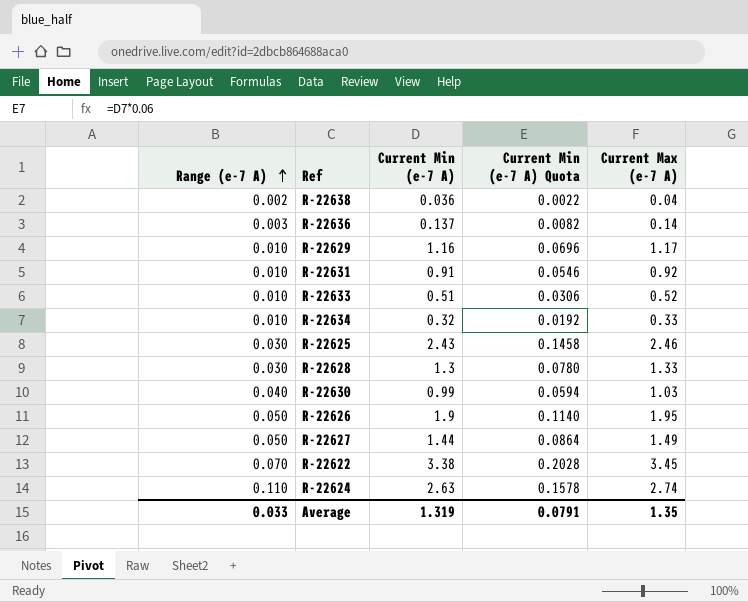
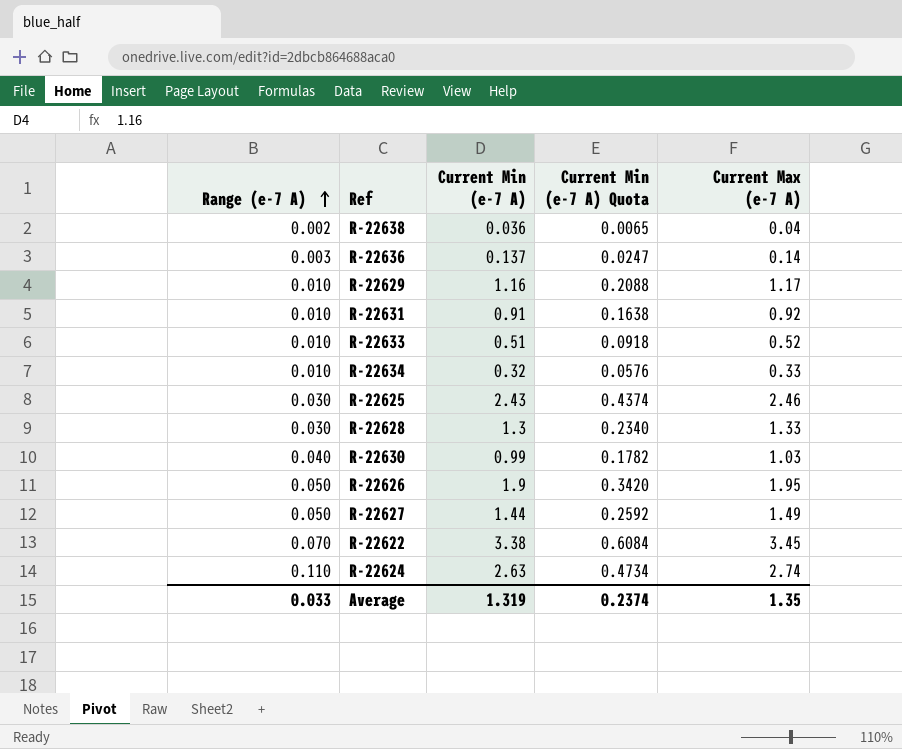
column Current Min (e-7 A) Quota | formula: [Current Min (e-7 A)] * 0.06 -> [Current Min (e-7 A)] * 0.18
Average | Current Min (e-7 A) Quota: 0.0791 -> 0.2374

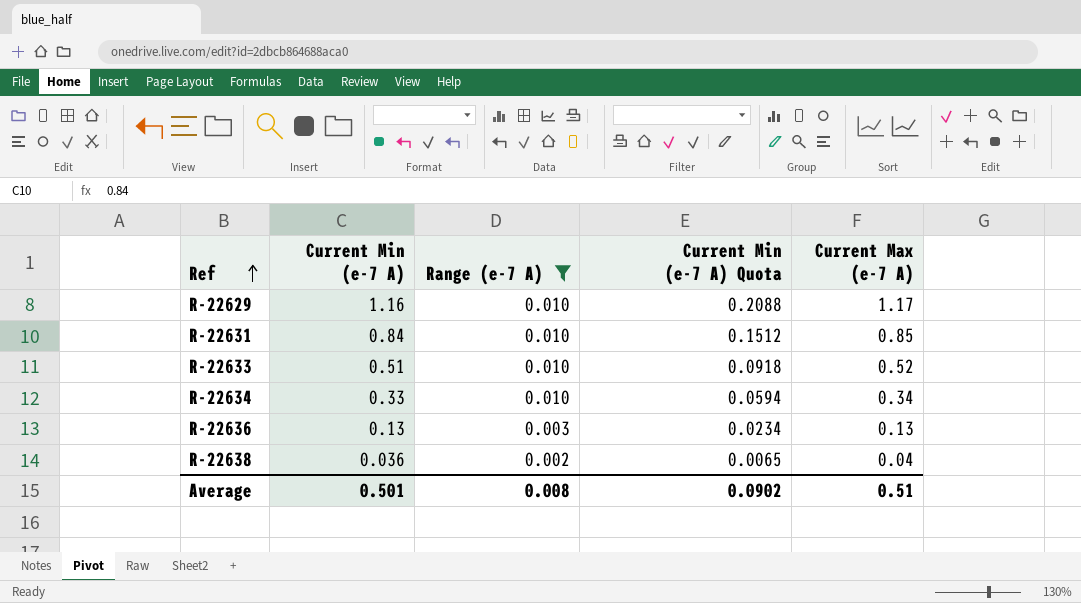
filter: none -> Range (e-7 A) <= 0.010
row order: Range (e-7 A) ascending -> Ref ascending
column Range (e-7 A) | position: 1 -> 3
R-22631 | Current Min (e-7 A): 0.91 -> 0.84
R-22631 | Current Min (e-7 A) Quota: 0.1638 -> 0.1512
R-22631 | Current Max (e-7 A): 0.92 -> 0.85
R-22634 | Current Min (e-7 A): 0.32 -> 0.33
R-22634 | Current Min (e-7 A) Quota: 0.0576 -> 0.0594
R-22634 | Current Max (e-7 A): 0.33 -> 0.34
R-22636 | Current Min (e-7 A): 0.137 -> 0.13
R-22636 | Current Min (e-7 A) Quota: 0.0247 -> 0.0234
R-22636 | Current Max (e-7 A): 0.14 -> 0.13
Average | Current Min (e-7 A): 1.319 -> 0.501
Average | Range (e-7 A): 0.033 -> 0.008
Average | Current Min (e-7 A) Quota: 0.2374 -> 0.0902
Average | Current Max (e-7 A): 1.35 -> 0.51

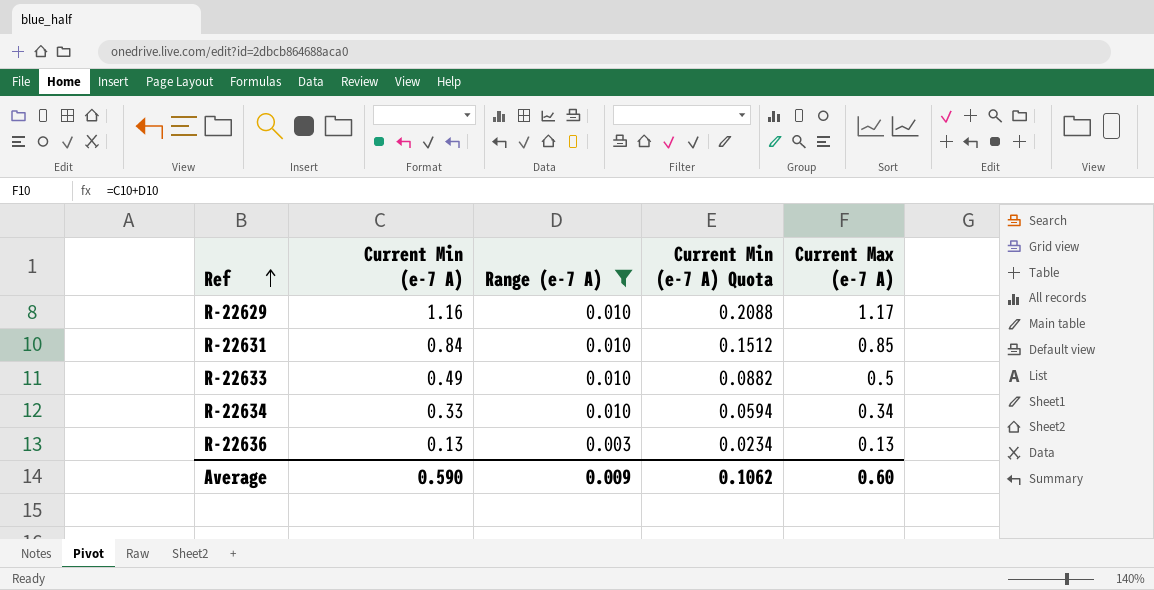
row R-22638: 0.036 | 0.002 | 0.0065 | 0.04 -> none
R-22633 | Current Min (e-7 A): 0.51 -> 0.49
R-22633 | Current Min (e-7 A) Quota: 0.0918 -> 0.0882
R-22633 | Current Max (e-7 A): 0.52 -> 0.5
Average | Current Min (e-7 A): 0.501 -> 0.590
Average | Range (e-7 A): 0.008 -> 0.009
Average | Current Min (e-7 A) Quota: 0.0902 -> 0.1062
Average | Current Max (e-7 A): 0.51 -> 0.60

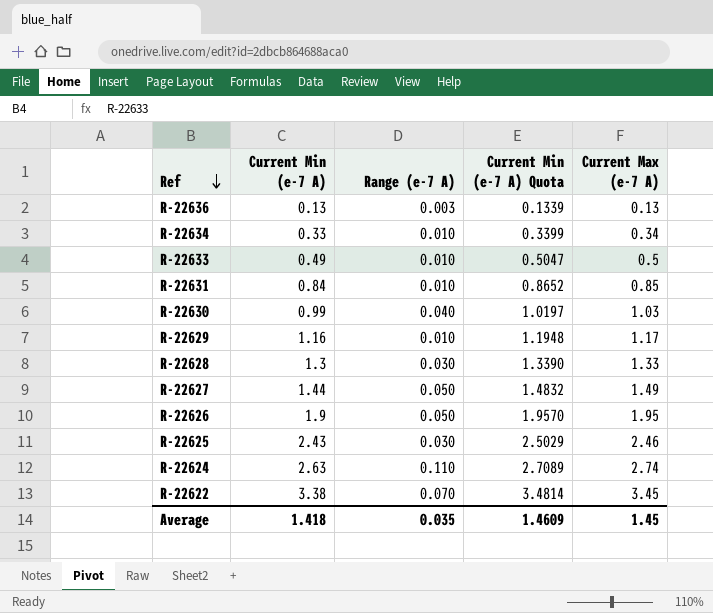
filter: Range (e-7 A) <= 0.010 -> none
row order: Ref ascending -> Ref descending
column Current Min (e-7 A) Quota | formula: [Current Min (e-7 A)] * 0.18 -> [Current Min (e-7 A)] * 1.03
Average | Current Min (e-7 A): 0.590 -> 1.418
Average | Range (e-7 A): 0.009 -> 0.035
Average | Current Min (e-7 A) Quota: 0.1062 -> 1.4609
Average | Current Max (e-7 A): 0.60 -> 1.45

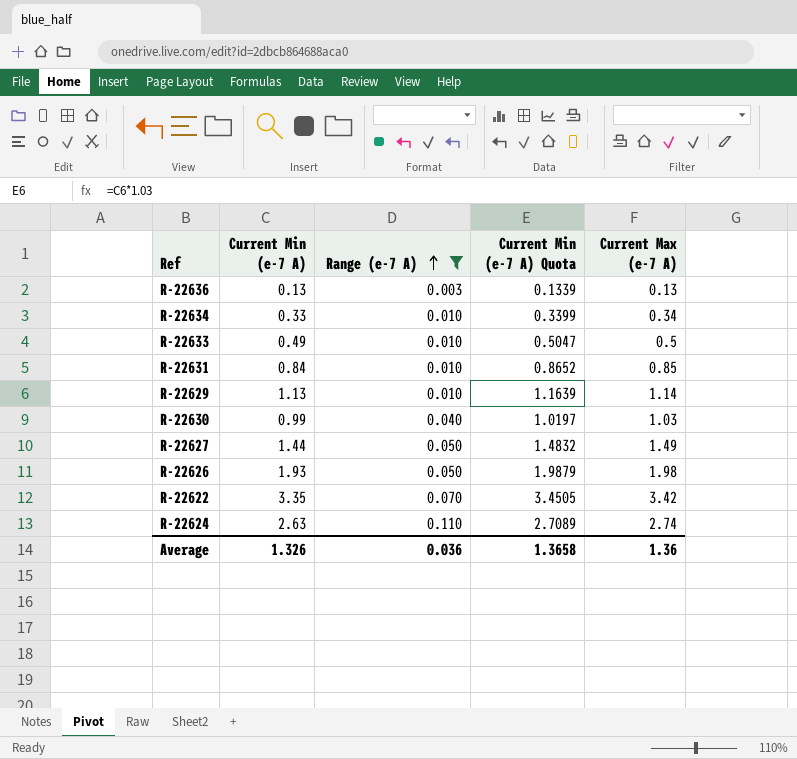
filter: none -> Range (e-7 A) != 0.030
row order: Ref descending -> Range (e-7 A) ascending
R-22629 | Current Min (e-7 A): 1.16 -> 1.13
R-22629 | Current Min (e-7 A) Quota: 1.1948 -> 1.1639
R-22629 | Current Max (e-7 A): 1.17 -> 1.14
R-22626 | Current Min (e-7 A): 1.9 -> 1.93
R-22626 | Current Min (e-7 A) Quota: 1.9570 -> 1.9879
R-22626 | Current Max (e-7 A): 1.95 -> 1.98
R-22622 | Current Min (e-7 A): 3.38 -> 3.35
R-22622 | Current Min (e-7 A) Quota: 3.4814 -> 3.4505
R-22622 | Current Max (e-7 A): 3.45 -> 3.42
Average | Current Min (e-7 A): 1.418 -> 1.326
Average | Range (e-7 A): 0.035 -> 0.036
Average | Current Min (e-7 A) Quota: 1.4609 -> 1.3658
Average | Current Max (e-7 A): 1.45 -> 1.36

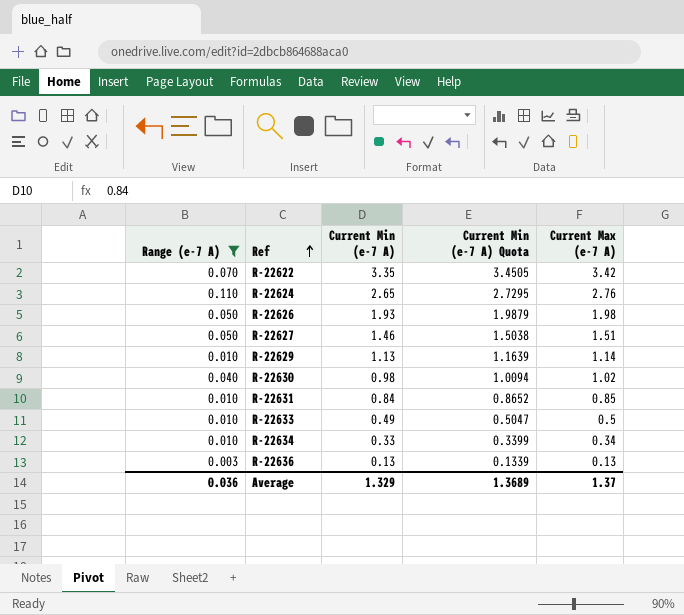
row order: Range (e-7 A) ascending -> Ref ascending
column Range (e-7 A) | position: 3 -> 1
R-22624 | Current Min (e-7 A): 2.63 -> 2.65
R-22624 | Current Min (e-7 A) Quota: 2.7089 -> 2.7295
R-22624 | Current Max (e-7 A): 2.74 -> 2.76
R-22627 | Current Min (e-7 A): 1.44 -> 1.46
R-22627 | Current Min (e-7 A) Quota: 1.4832 -> 1.5038
R-22627 | Current Max (e-7 A): 1.49 -> 1.51
R-22630 | Current Min (e-7 A): 0.99 -> 0.98
R-22630 | Current Min (e-7 A) Quota: 1.0197 -> 1.0094
R-22630 | Current Max (e-7 A): 1.03 -> 1.02
Average | Current Min (e-7 A): 1.326 -> 1.329
Average | Current Min (e-7 A) Quota: 1.3658 -> 1.3689
Average | Current Max (e-7 A): 1.36 -> 1.37

